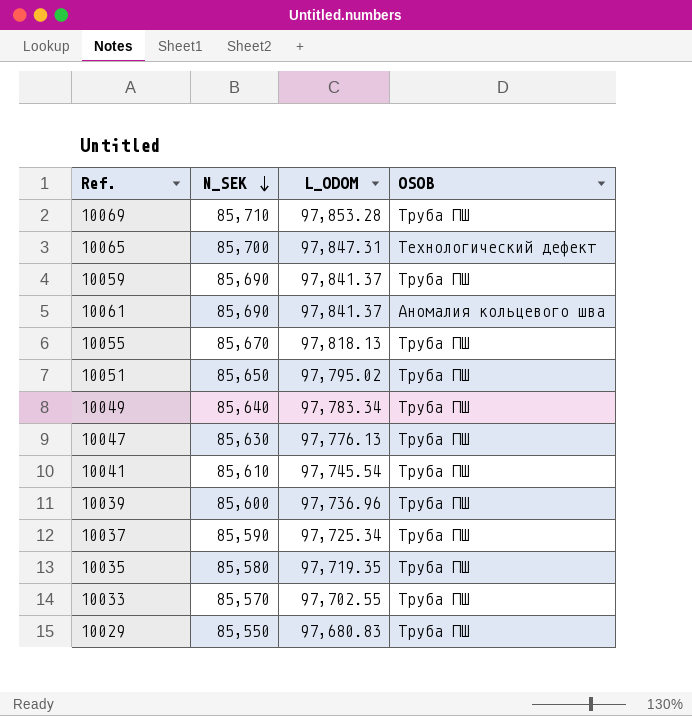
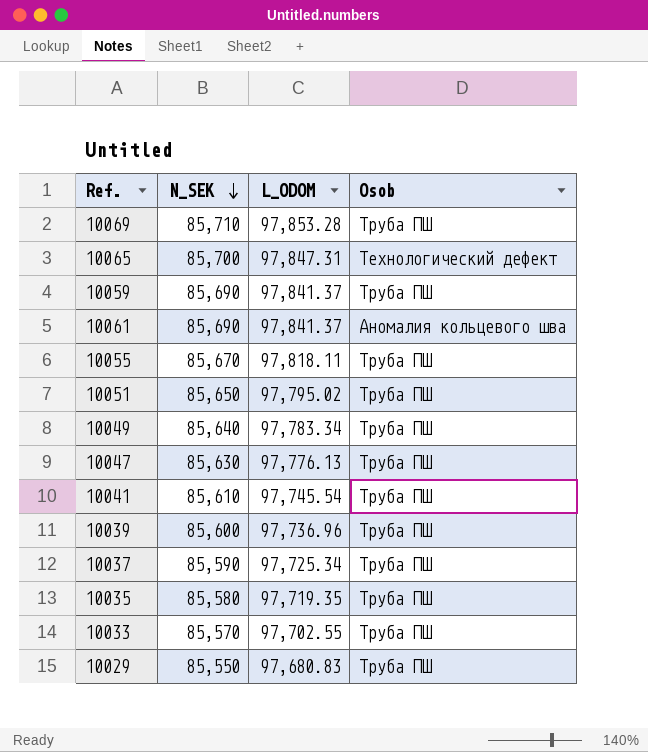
column name: OSOB -> Osob
10055 | L_ODOM: 97,818.13 -> 97,818.11

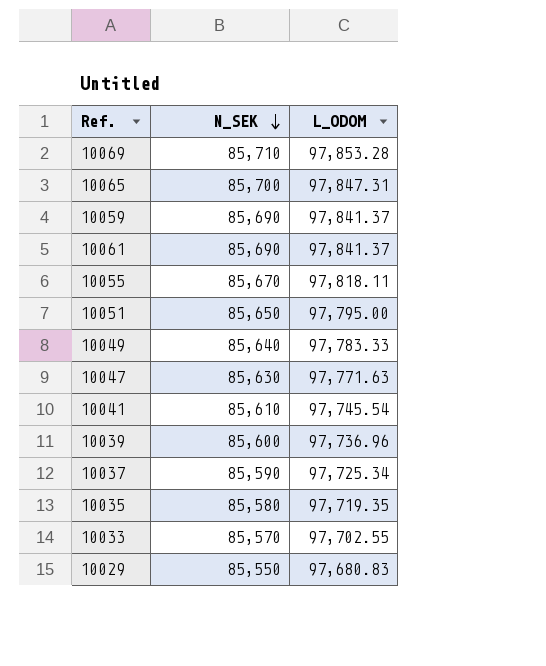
column Osob | position: 4 -> none
10051 | L_ODOM: 97,795.02 -> 97,795.00
10049 | L_ODOM: 97,783.34 -> 97,783.33
10047 | L_ODOM: 97,776.13 -> 97,771.63

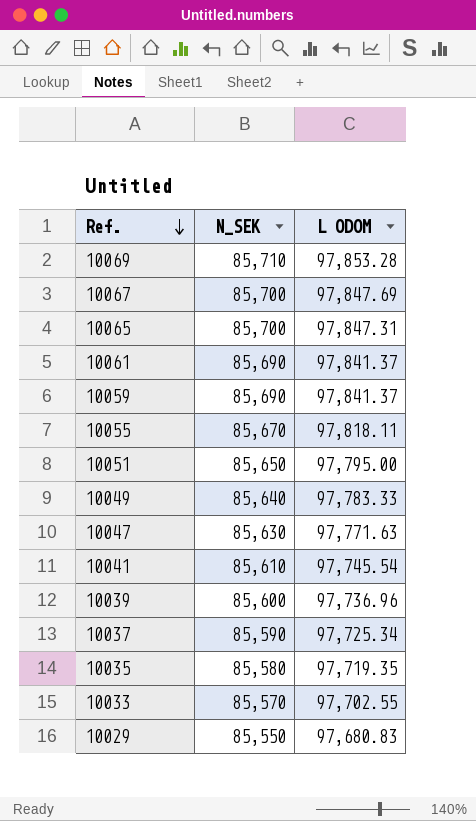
row order: N_SEK descending -> Ref. descending
column name: L_ODOM -> L ODOM
row 10067: none -> 85,700 | 97,847.69

